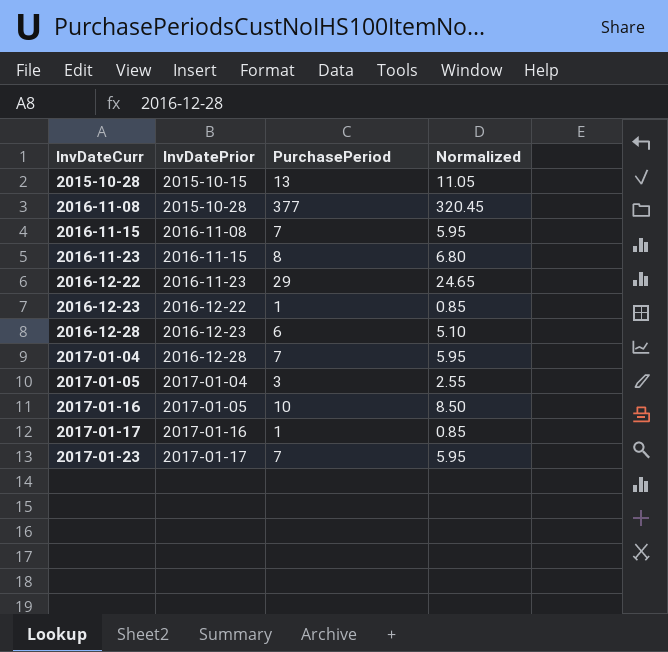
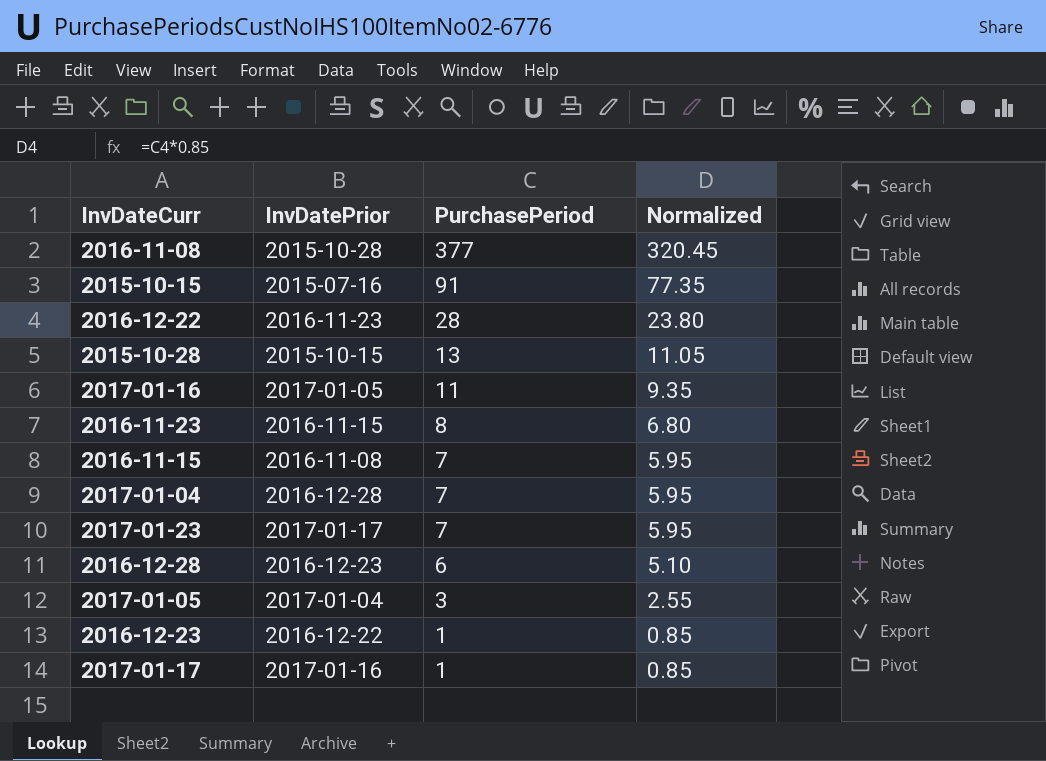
row order: InvDateCurr ascending -> PurchasePeriod descending
row 2015-10-15: none -> 2015-07-16 | 91 | 77.35
2016-12-22 | PurchasePeriod: 29 -> 28
2016-12-22 | Normalized: 24.65 -> 23.80
2017-01-16 | PurchasePeriod: 10 -> 11
2017-01-16 | Normalized: 8.50 -> 9.35

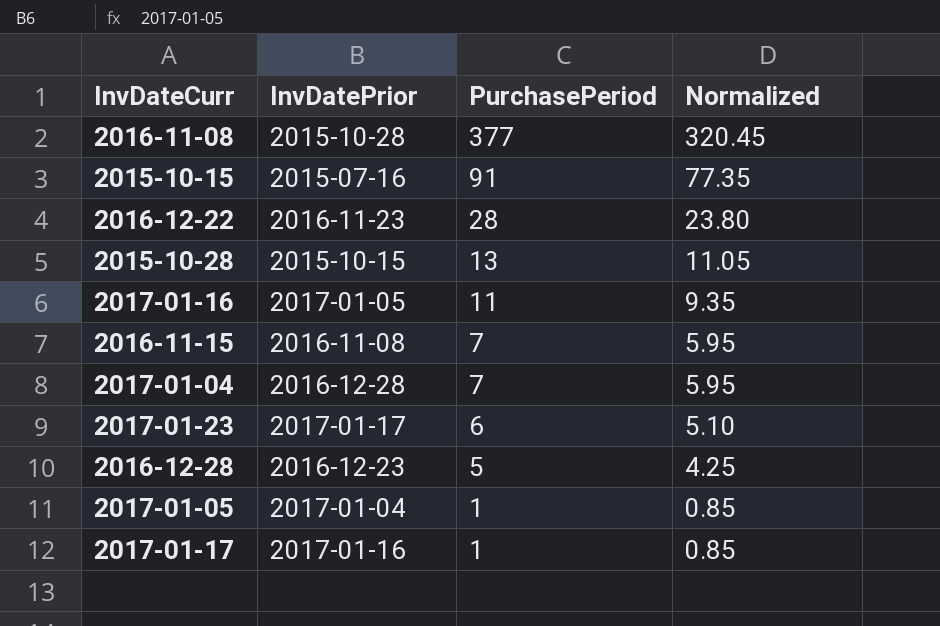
row 2016-11-23: 2016-11-15 | 8 | 6.80 -> none
row 2016-12-23: 2016-12-22 | 1 | 0.85 -> none
2017-01-23 | PurchasePeriod: 7 -> 6
2017-01-23 | Normalized: 5.95 -> 5.10
2016-12-28 | PurchasePeriod: 6 -> 5
2016-12-28 | Normalized: 5.10 -> 4.25
2017-01-05 | PurchasePeriod: 3 -> 1
2017-01-05 | Normalized: 2.55 -> 0.85

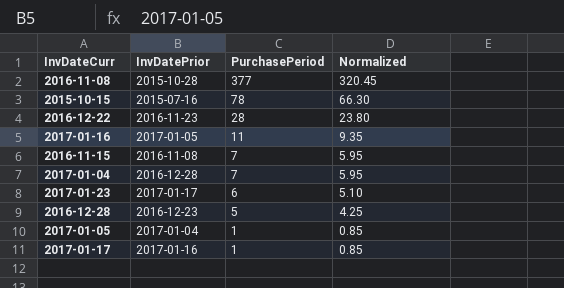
row 2015-10-28: 2015-10-15 | 13 | 11.05 -> none
2015-10-15 | PurchasePeriod: 91 -> 78
2015-10-15 | Normalized: 77.35 -> 66.30

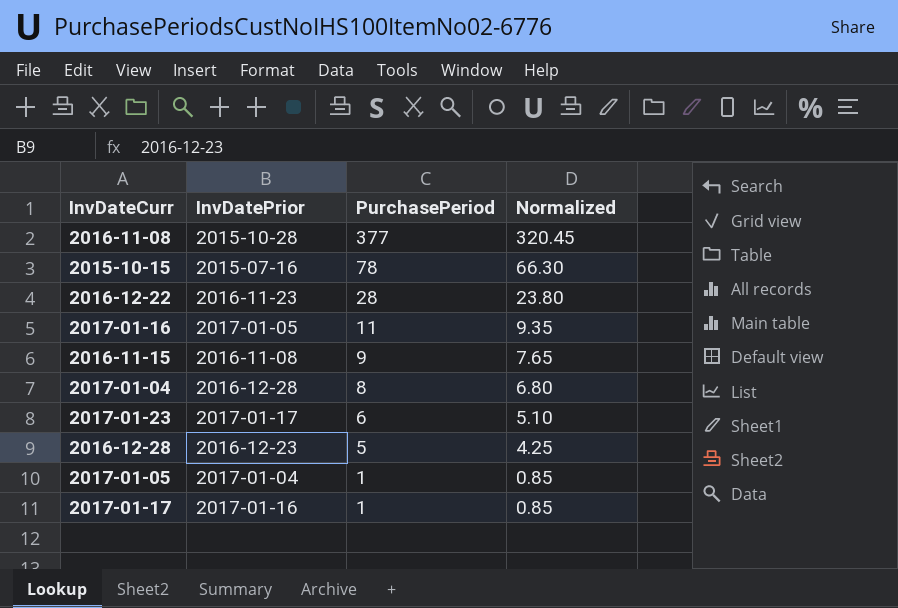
2016-11-15 | PurchasePeriod: 7 -> 9
2016-11-15 | Normalized: 5.95 -> 7.65
2017-01-04 | PurchasePeriod: 7 -> 8
2017-01-04 | Normalized: 5.95 -> 6.80

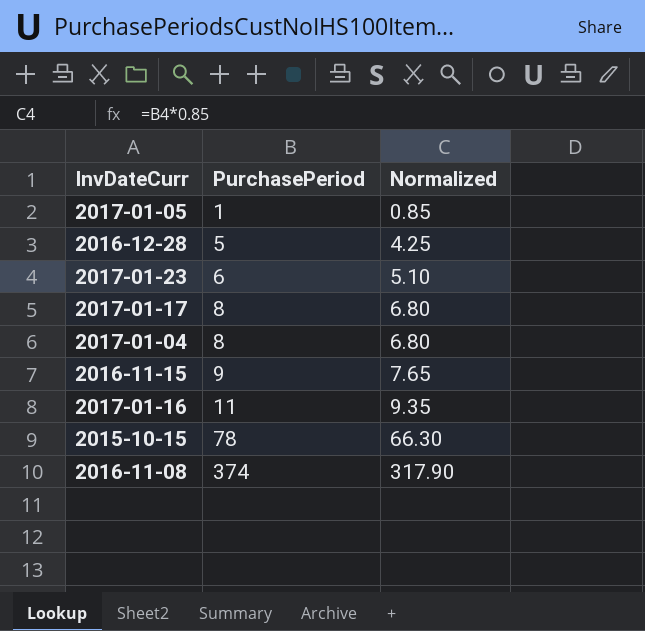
row order: PurchasePeriod descending -> PurchasePeriod ascending
column InvDatePrior | position: 2 -> none
row 2016-12-22: 2016-11-23 | 28 | 23.80 -> none
2017-01-17 | PurchasePeriod: 1 -> 8
2017-01-17 | Normalized: 0.85 -> 6.80
2016-11-08 | PurchasePeriod: 377 -> 374
2016-11-08 | Normalized: 320.45 -> 317.90

